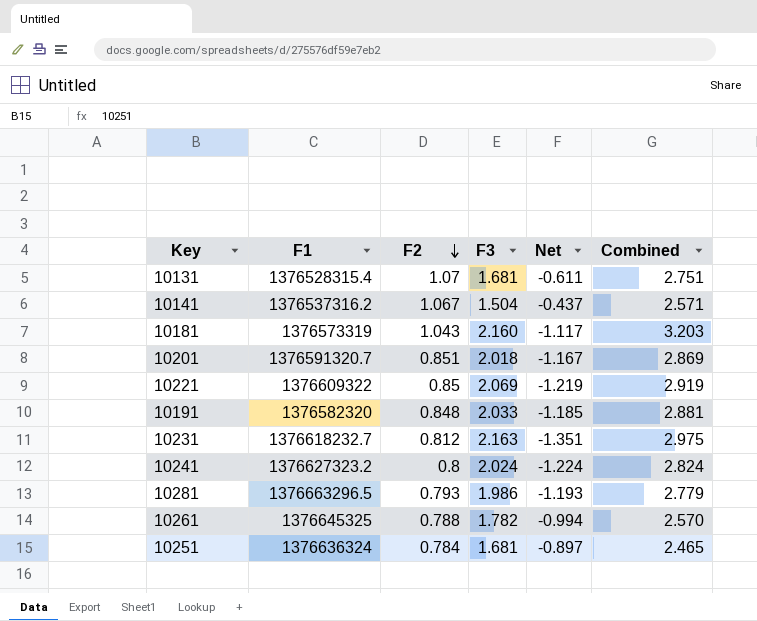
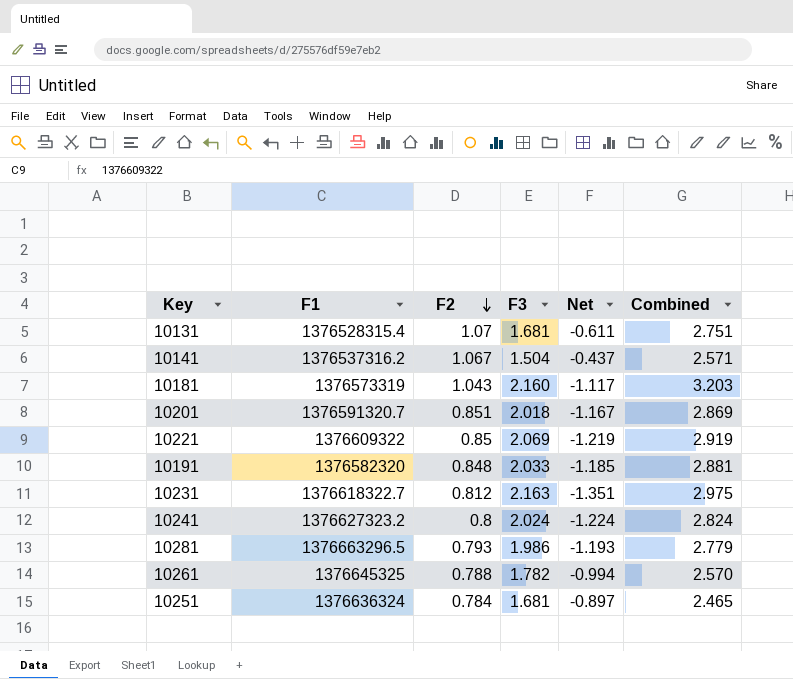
10231 | F1: 1376618232.7 -> 1376618322.7

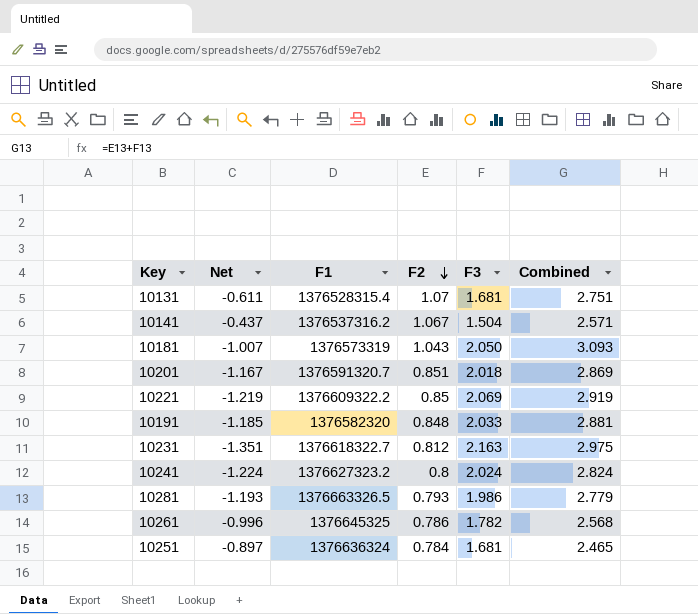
column Net | position: 5 -> 2
10181 | Net: -1.117 -> -1.007
10181 | F3: 2.160 -> 2.050
10181 | Combined: 3.203 -> 3.093
10221 | F1: 1376609322 -> 1376609322.2
10281 | F1: 1376663296.5 -> 1376663326.5
10261 | Net: -0.994 -> -0.996
10261 | F2: 0.788 -> 0.786
10261 | Combined: 2.570 -> 2.568

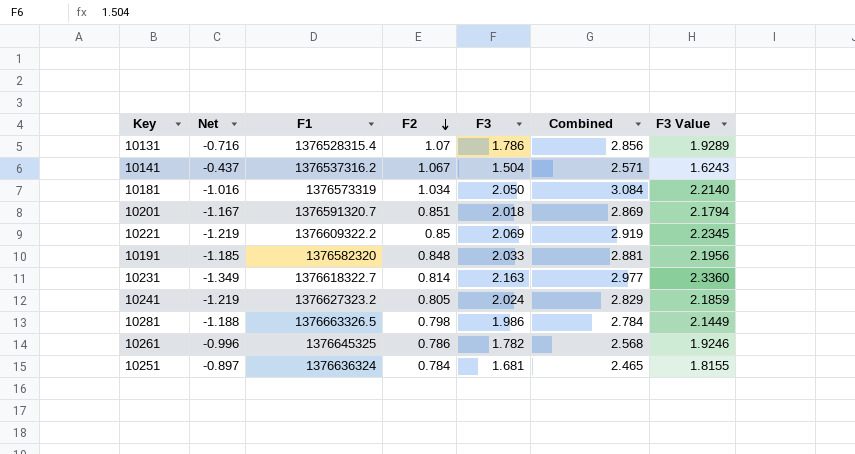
column F3 Value | formula: none -> [F3] * 1.08
10131 | Net: -0.611 -> -0.716
10131 | F3: 1.681 -> 1.786
10131 | Combined: 2.751 -> 2.856
10181 | Net: -1.007 -> -1.016
10181 | F2: 1.043 -> 1.034
10181 | Combined: 3.093 -> 3.084
10231 | Net: -1.351 -> -1.349
10231 | F2: 0.812 -> 0.814
10231 | Combined: 2.975 -> 2.977
10241 | Net: -1.224 -> -1.219
10241 | F2: 0.8 -> 0.805
10241 | Combined: 2.824 -> 2.829
10281 | Net: -1.193 -> -1.188
10281 | F2: 0.793 -> 0.798
10281 | Combined: 2.779 -> 2.784

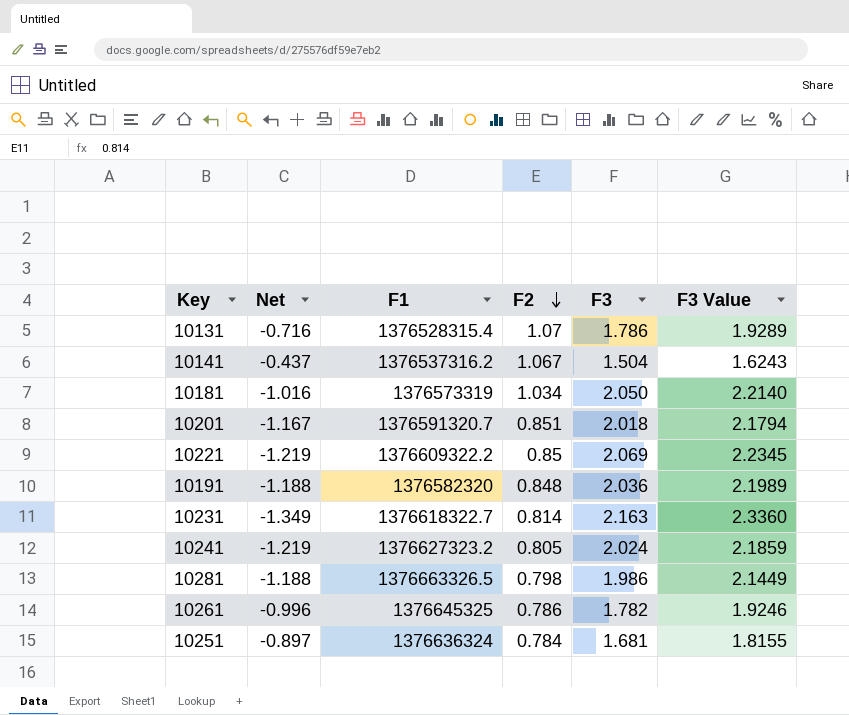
column Combined | formula: [F2] + [F3] -> none
10191 | Net: -1.185 -> -1.188
10191 | F3: 2.033 -> 2.036
10191 | F3 Value: 2.1956 -> 2.1989

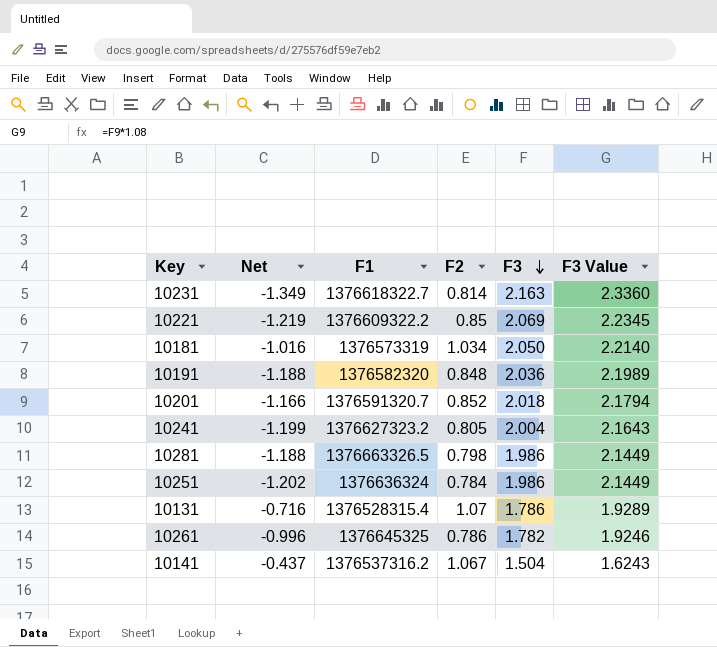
row order: F2 descending -> F3 descending
10201 | Net: -1.167 -> -1.166
10201 | F2: 0.851 -> 0.852
10241 | Net: -1.219 -> -1.199
10241 | F3: 2.024 -> 2.004
10241 | F3 Value: 2.1859 -> 2.1643
10251 | Net: -0.897 -> -1.202
10251 | F3: 1.681 -> 1.986
10251 | F3 Value: 1.8155 -> 2.1449

